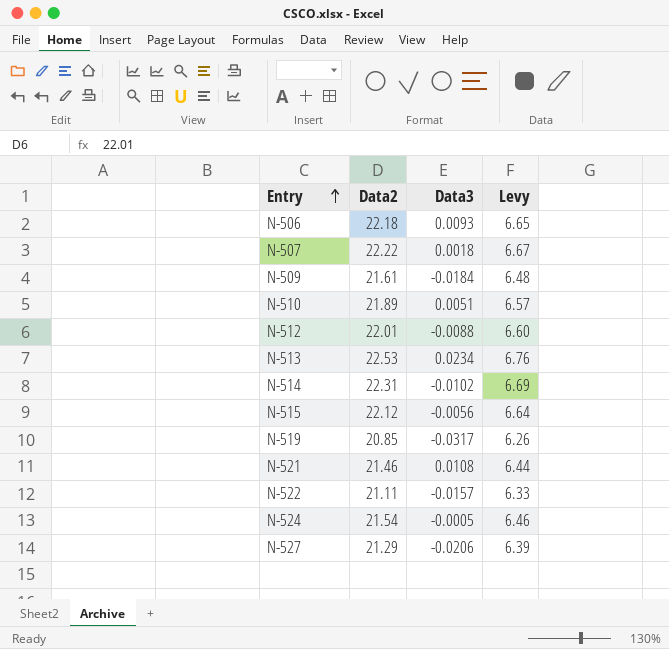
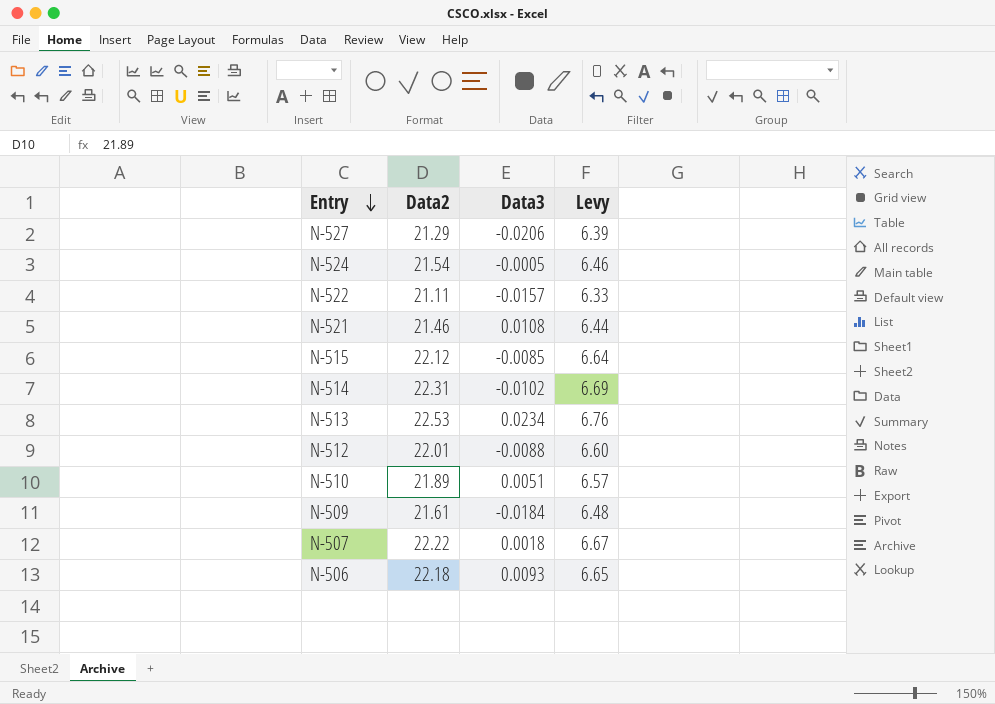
row order: Entry ascending -> Entry descending
row N-519: 20.85 | -0.0317 | 6.26 -> none
N-515 | Data3: -0.0056 -> -0.0085

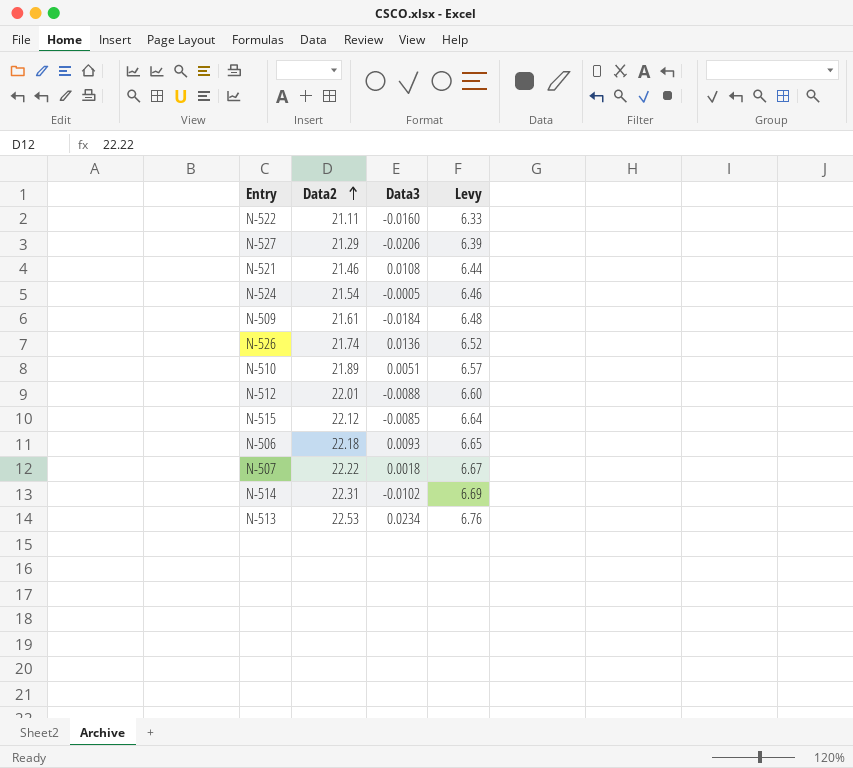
row order: Entry descending -> Data2 ascending
N-522 | Data3: -0.0157 -> -0.0160
row N-526: none -> 21.74 | 0.0136 | 6.52

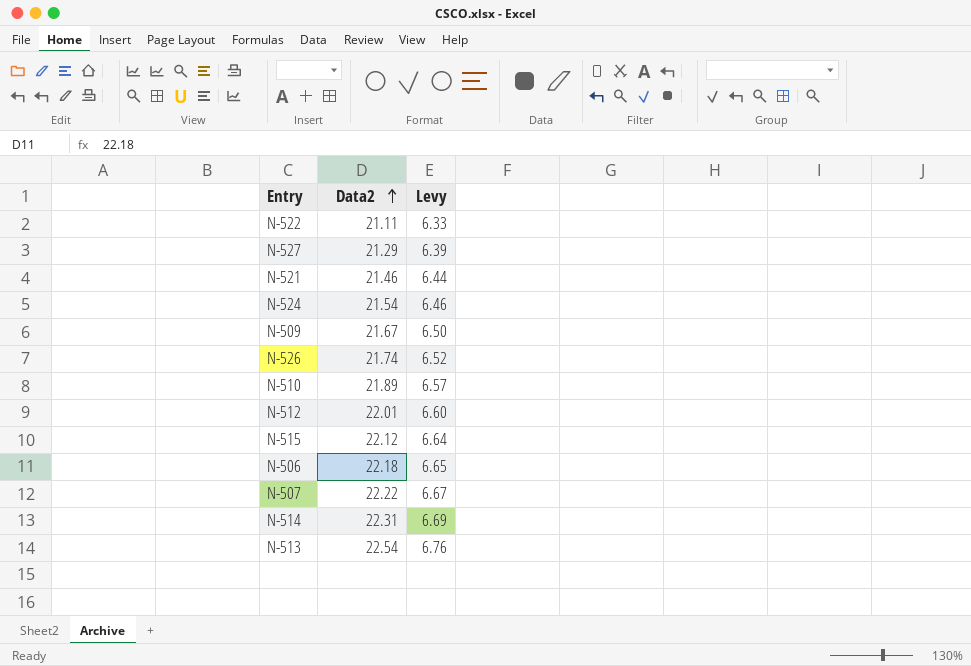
column Data3 | position: 3 -> none
N-509 | Data2: 21.61 -> 21.67
N-509 | Levy: 6.48 -> 6.50
N-513 | Data2: 22.53 -> 22.54

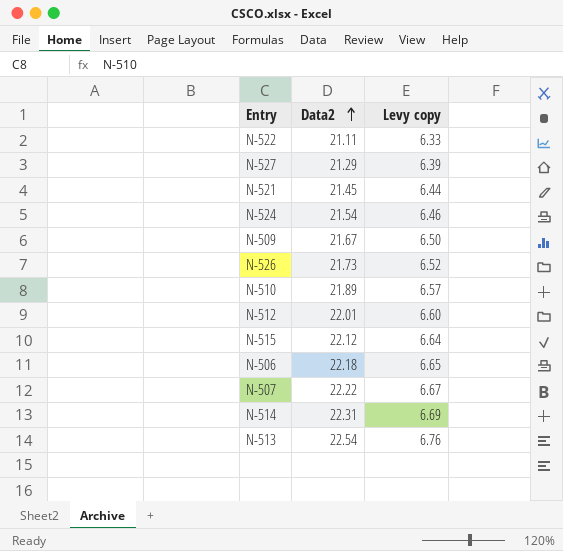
column name: Levy -> Levy copy
N-521 | Data2: 21.46 -> 21.45
N-526 | Data2: 21.74 -> 21.73

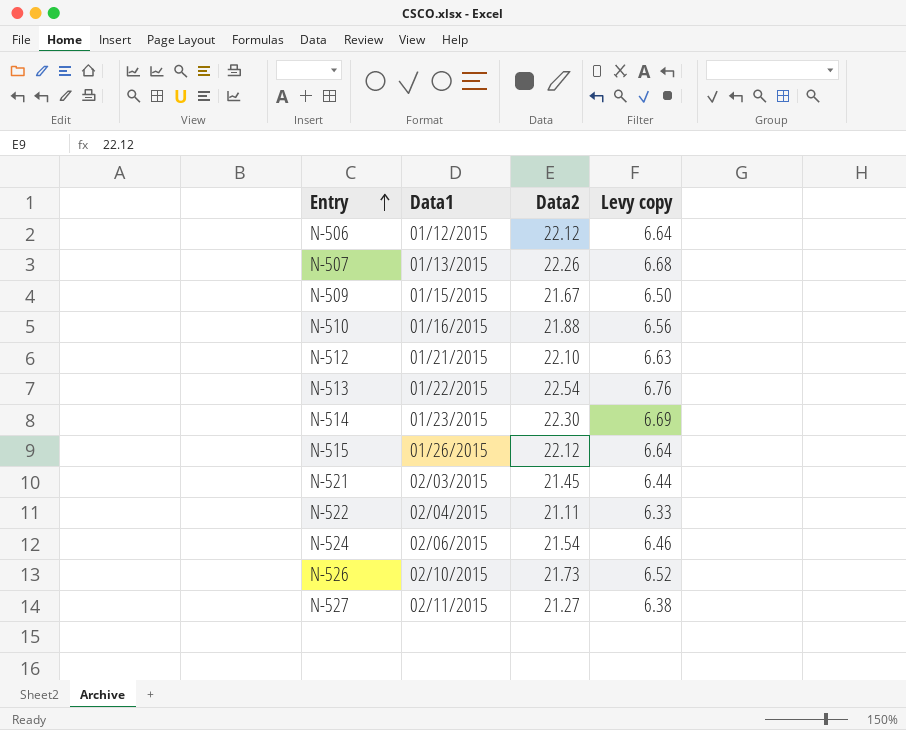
row order: Data2 ascending -> Entry ascending
column Data1 | position: none -> 2
N-506 | Data2: 22.18 -> 22.12
N-506 | Levy copy: 6.65 -> 6.64
N-507 | Data2: 22.22 -> 22.26
N-507 | Levy copy: 6.67 -> 6.68
N-510 | Data2: 21.89 -> 21.88
N-510 | Levy copy: 6.57 -> 6.56
N-512 | Data2: 22.01 -> 22.10
N-512 | Levy copy: 6.60 -> 6.63
N-514 | Data2: 22.31 -> 22.30
N-527 | Data2: 21.29 -> 21.27
N-527 | Levy copy: 6.39 -> 6.38

